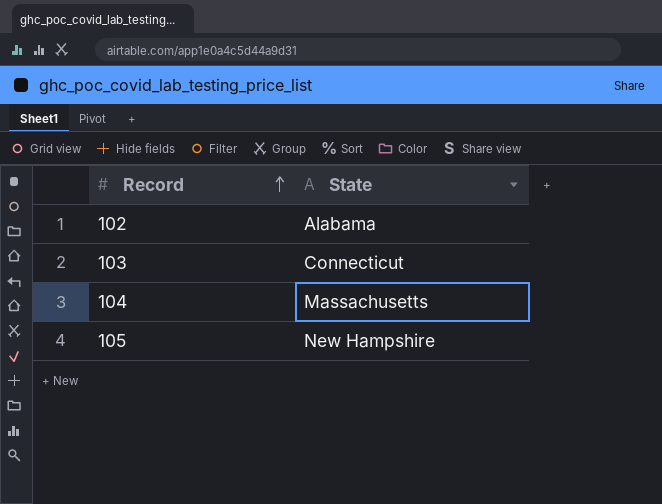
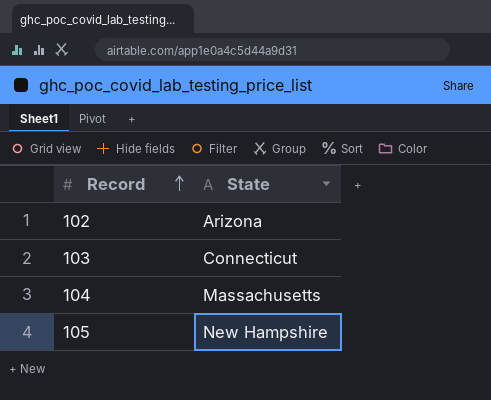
102 | State: Alabama -> Arizona

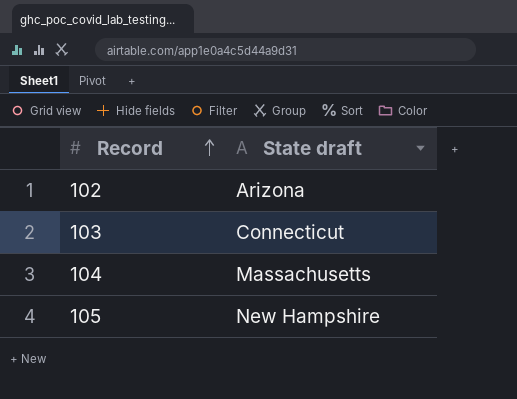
column name: State -> State draft

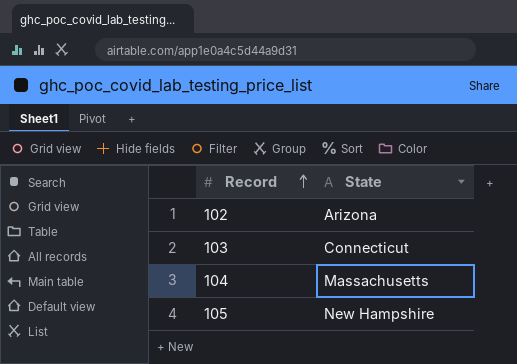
column name: State draft -> State

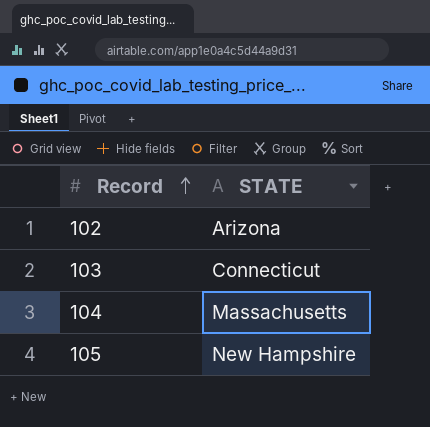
column name: State -> STATE

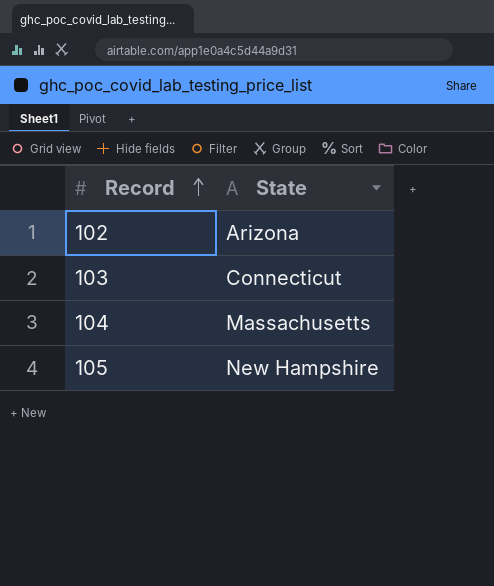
column name: STATE -> State

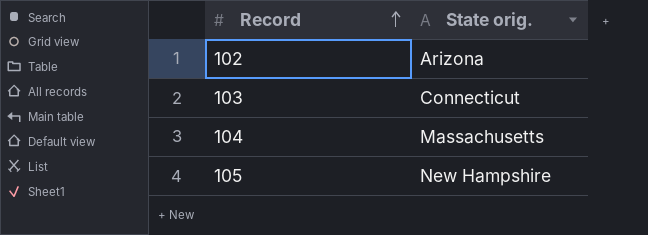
column name: State -> State orig.

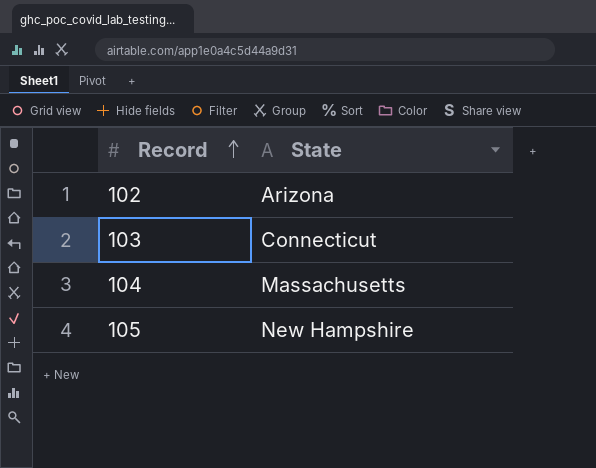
column name: State orig. -> State

